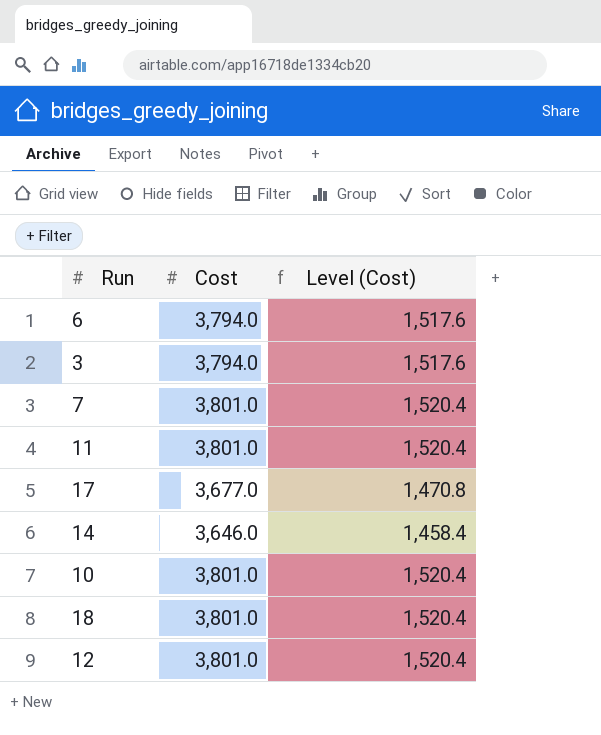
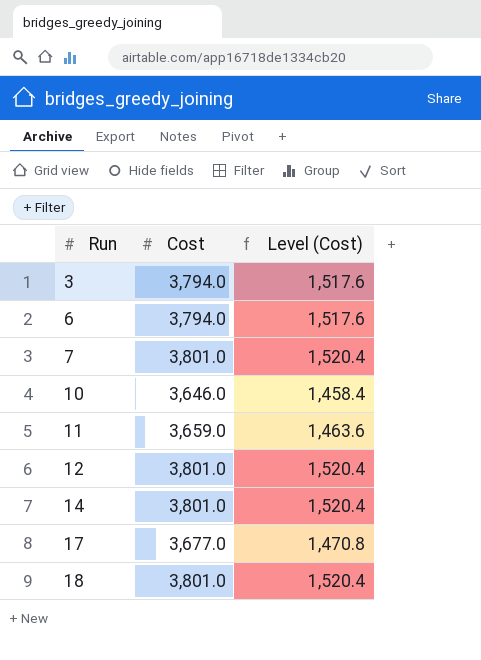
row order: none -> Run ascending
10 | Cost: 3,801.0 -> 3,646.0
10 | Level (Cost): 1,520.4 -> 1,458.4
11 | Cost: 3,801.0 -> 3,659.0
11 | Level (Cost): 1,520.4 -> 1,463.6
14 | Cost: 3,646.0 -> 3,801.0
14 | Level (Cost): 1,458.4 -> 1,520.4

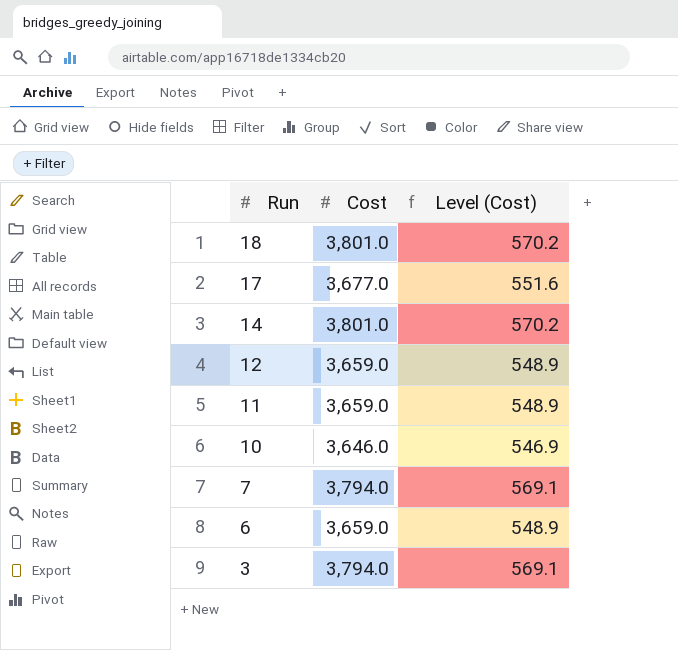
row order: Run ascending -> Run descending
column Level (Cost) | formula: [Cost] * 0.4 -> [Cost] * 0.15
12 | Cost: 3,801.0 -> 3,659.0
7 | Cost: 3,801.0 -> 3,794.0
6 | Cost: 3,794.0 -> 3,659.0

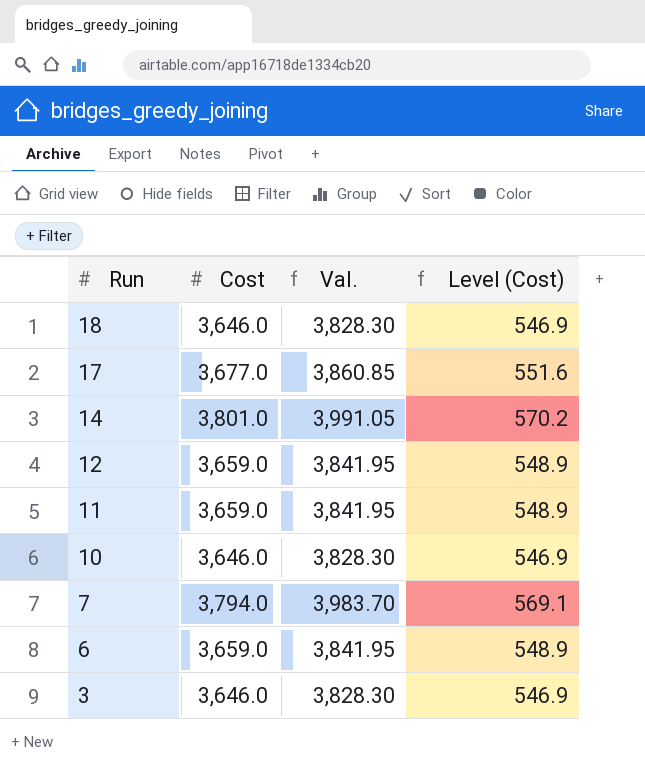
column Val. | formula: none -> [Cost] * 1.05
18 | Cost: 3,801.0 -> 3,646.0
18 | Level (Cost): 570.2 -> 546.9
3 | Cost: 3,794.0 -> 3,646.0
3 | Level (Cost): 569.1 -> 546.9

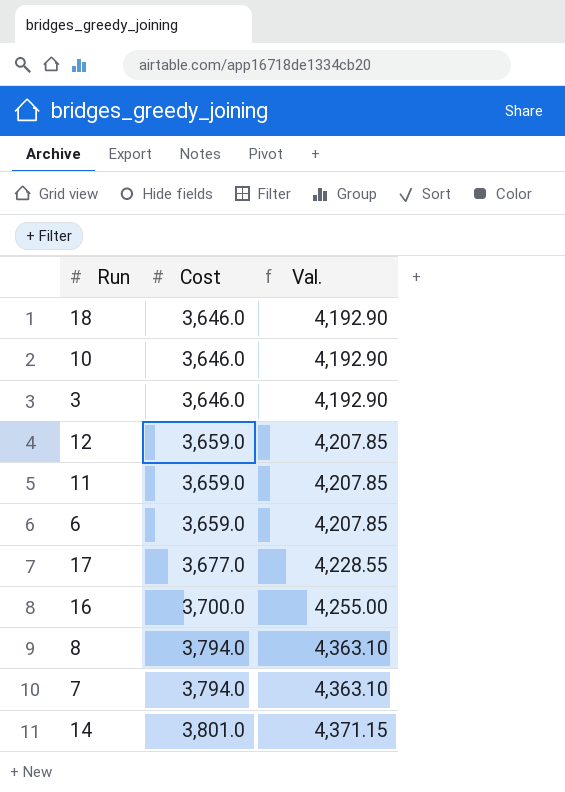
row order: Run descending -> Cost ascending
column Level (Cost) | formula: [Cost] * 0.15 -> none
column Val. | formula: [Cost] * 1.05 -> [Cost] * 1.15
row 16: none -> 3,700.0 | 4,255.00
row 8: none -> 3,794.0 | 4,363.10

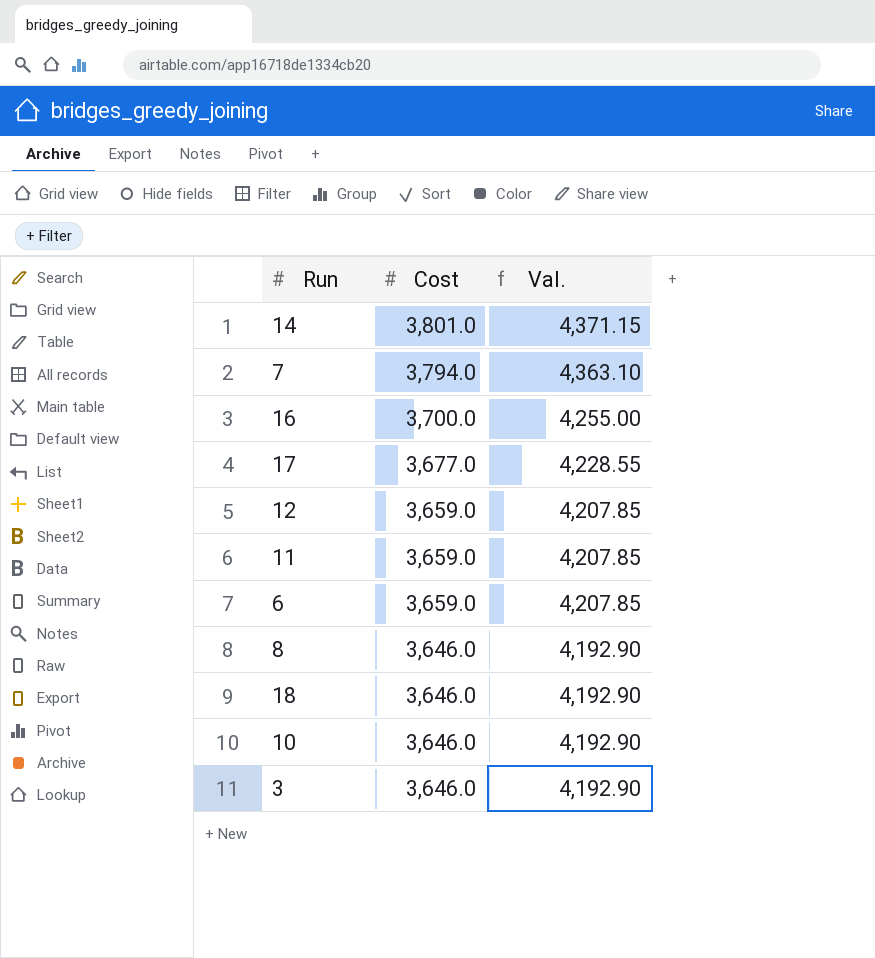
row order: Cost ascending -> Cost descending
8 | Cost: 3,794.0 -> 3,646.0
8 | Val.: 4,363.10 -> 4,192.90

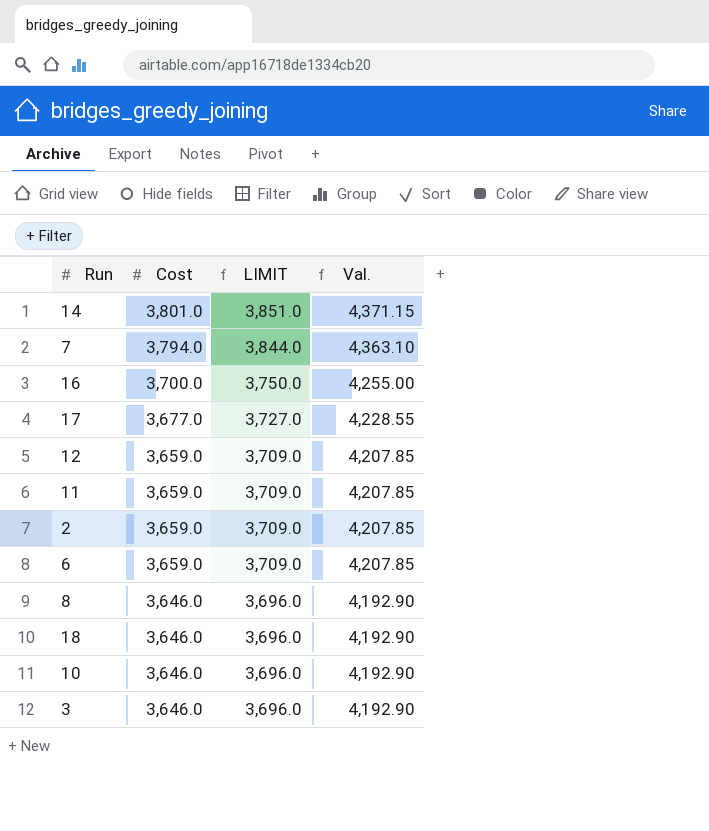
column LIMIT | formula: none -> [Cost] + 50
row 2: none -> 3,659.0 | 3,709.0 | 4,207.85

